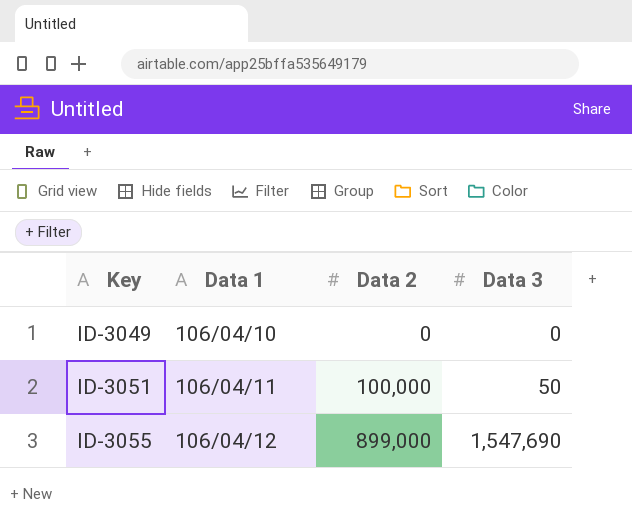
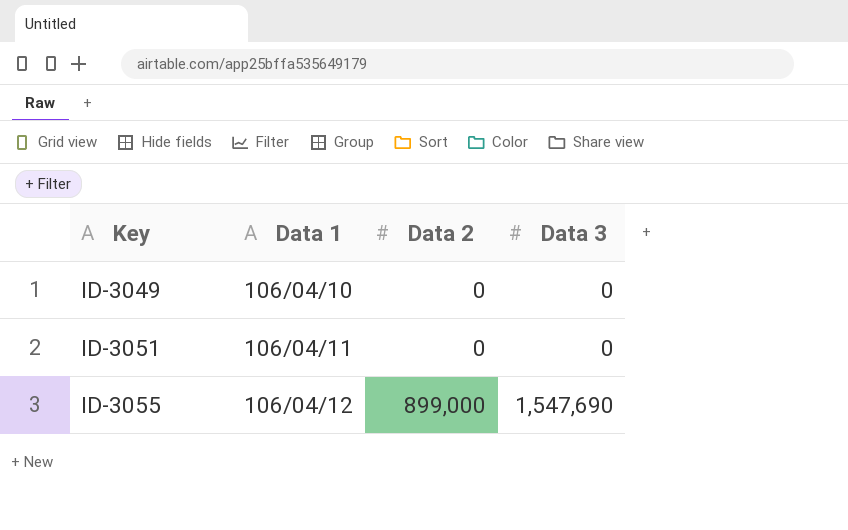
ID-3051 | Data 2: 100,000 -> 0
ID-3051 | Data 3: 50 -> 0

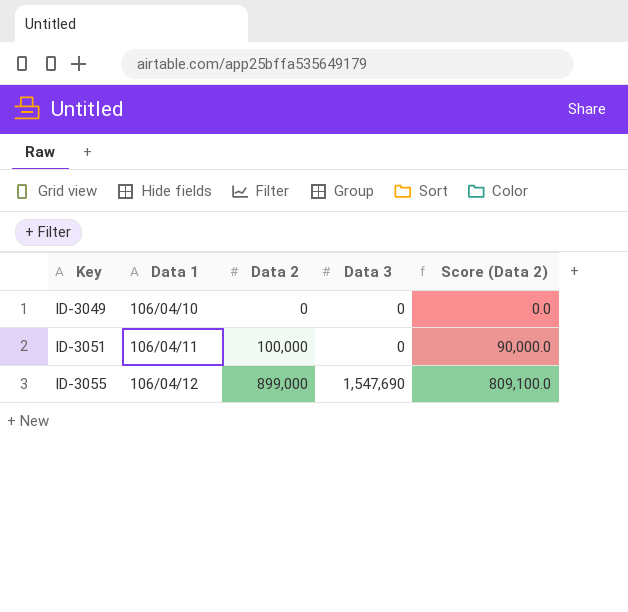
column Score (Data 2) | formula: none -> [Data 2] * 0.9
ID-3051 | Data 2: 0 -> 100,000

